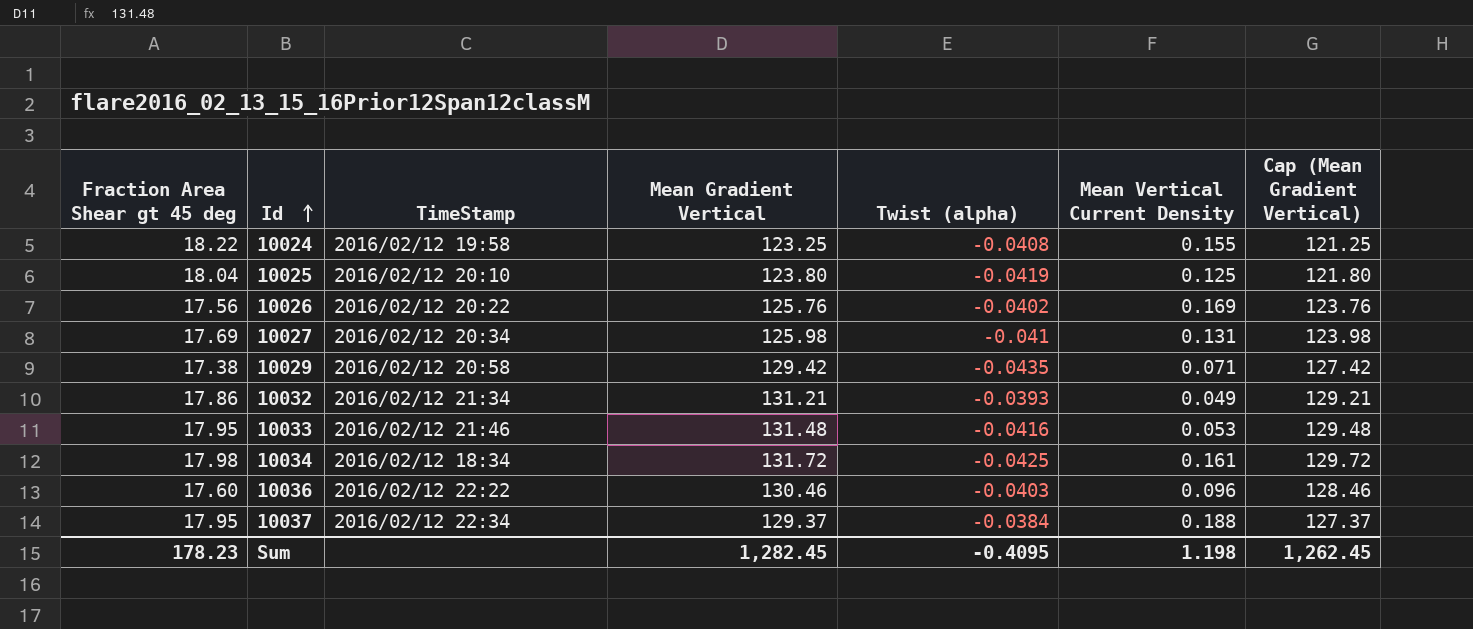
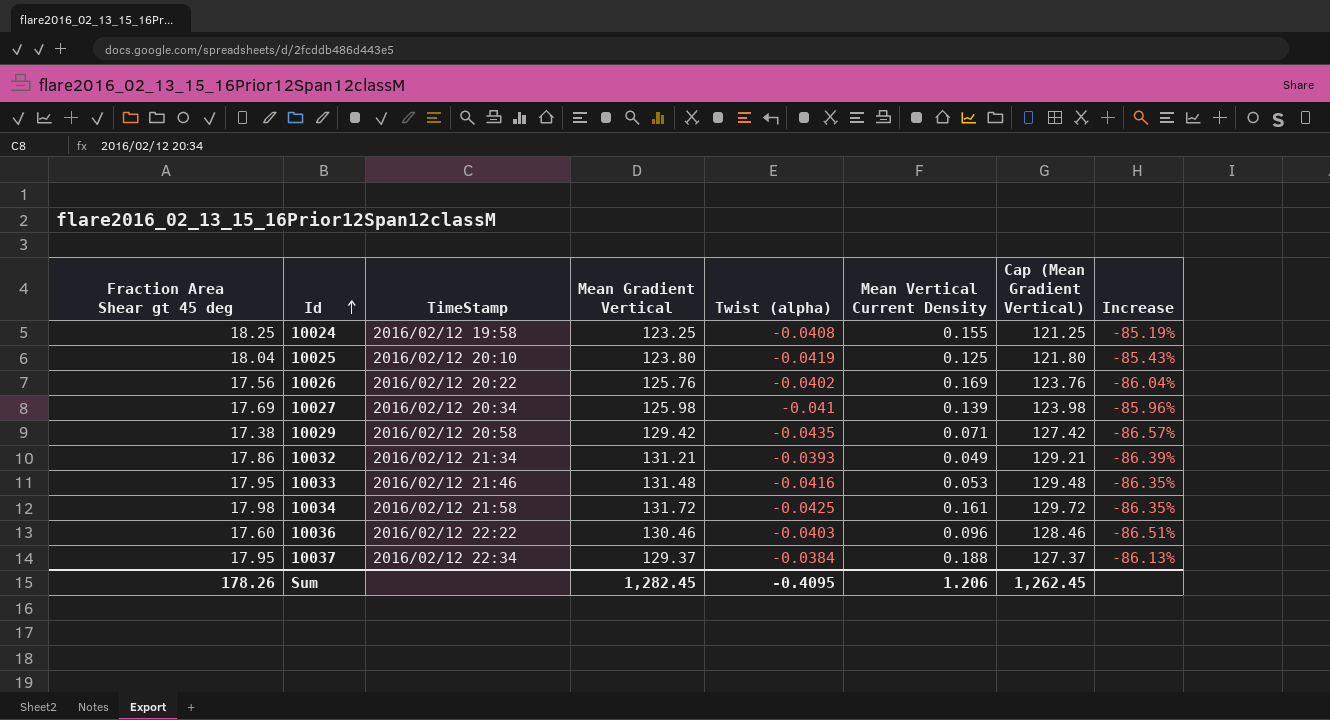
column Increase | formula: none -> ([Fraction Area Shear gt 45 deg] - [Mean Gradient Vertical]) / [Mean Gradient Vertical]
10024 | Fraction Area Shear gt 45 deg: 18.22 -> 18.25
10027 | Mean Vertical Current Density: 0.131 -> 0.139
10034 | TimeStamp: 2016/02/12 18:34 -> 2016/02/12 21:58
Sum | Fraction Area Shear gt 45 deg: 178.23 -> 178.26
Sum | Mean Vertical Current Density: 1.198 -> 1.206

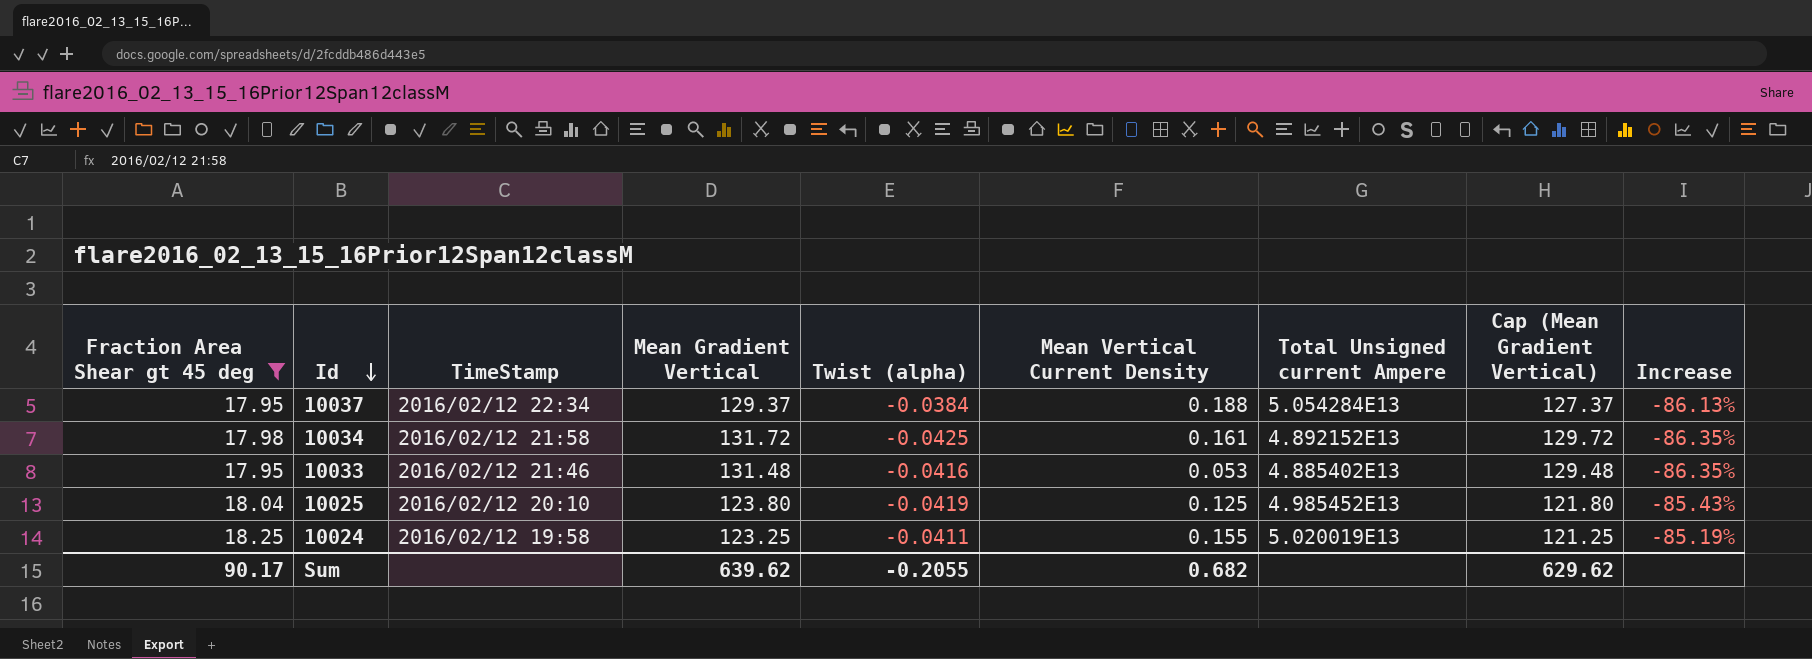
filter: none -> Fraction Area Shear gt 45 deg >= 17.95
row order: Id ascending -> Id descending
column Total Unsigned current Ampere | position: none -> 7
10024 | Twist (alpha): -0.0408 -> -0.0411
Sum | Fraction Area Shear gt 45 deg: 178.26 -> 90.17
Sum | Mean Gradient Vertical: 1,282.45 -> 639.62
Sum | Twist (alpha): -0.4095 -> -0.2055
Sum | Mean Vertical Current Density: 1.206 -> 0.682
Sum | Cap (Mean Gradient Vertical): 1,262.45 -> 629.62

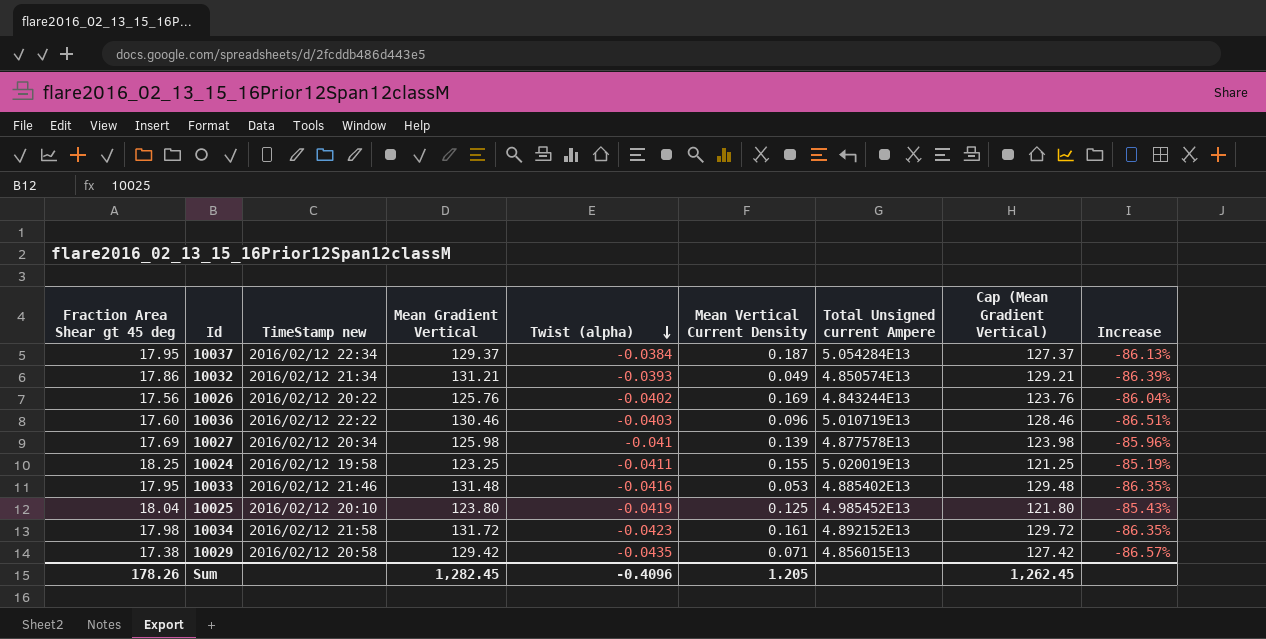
filter: Fraction Area Shear gt 45 deg >= 17.95 -> none
row order: Id descending -> Twist (alpha) descending
column name: TimeStamp -> TimeStamp new
10037 | Mean Vertical Current Density: 0.188 -> 0.187
10034 | Twist (alpha): -0.0425 -> -0.0423
Sum | Fraction Area Shear gt 45 deg: 90.17 -> 178.26
Sum | Mean Gradient Vertical: 639.62 -> 1,282.45
Sum | Twist (alpha): -0.2055 -> -0.4096
Sum | Mean Vertical Current Density: 0.682 -> 1.205
Sum | Cap (Mean Gradient Vertical): 629.62 -> 1,262.45

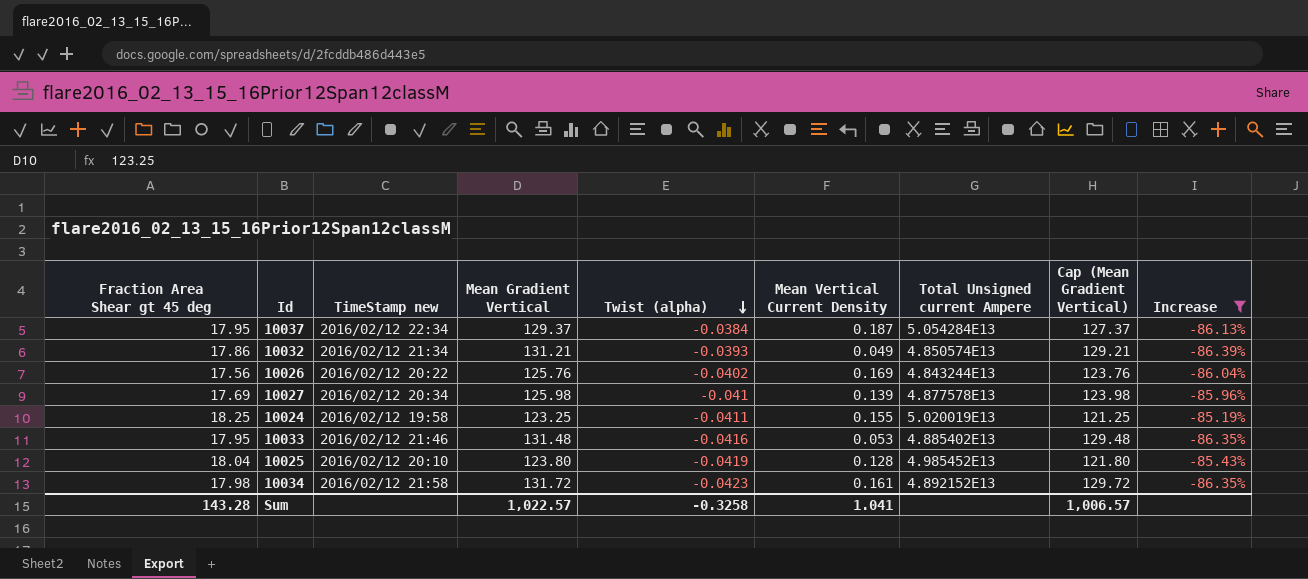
filter: none -> Increase >= -86.39%
10025 | Mean Vertical Current Density: 0.125 -> 0.128
Sum | Fraction Area Shear gt 45 deg: 178.26 -> 143.28
Sum | Mean Gradient Vertical: 1,282.45 -> 1,022.57
Sum | Twist (alpha): -0.4096 -> -0.3258
Sum | Mean Vertical Current Density: 1.205 -> 1.041
Sum | Cap (Mean Gradient Vertical): 1,262.45 -> 1,006.57

